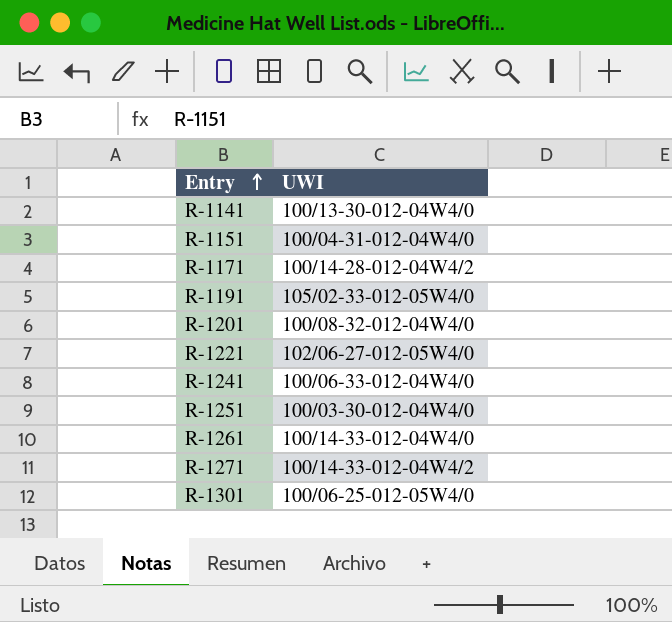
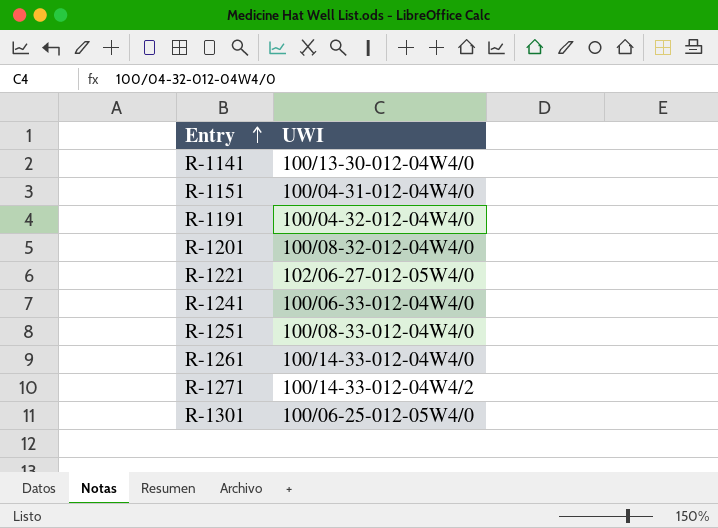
row R-1171: 100/14-28-012-04W4/2 -> none
R-1191 | UWI: 105/02-33-012-05W4/0 -> 100/04-32-012-04W4/0
R-1251 | UWI: 100/03-30-012-04W4/0 -> 100/08-33-012-04W4/0

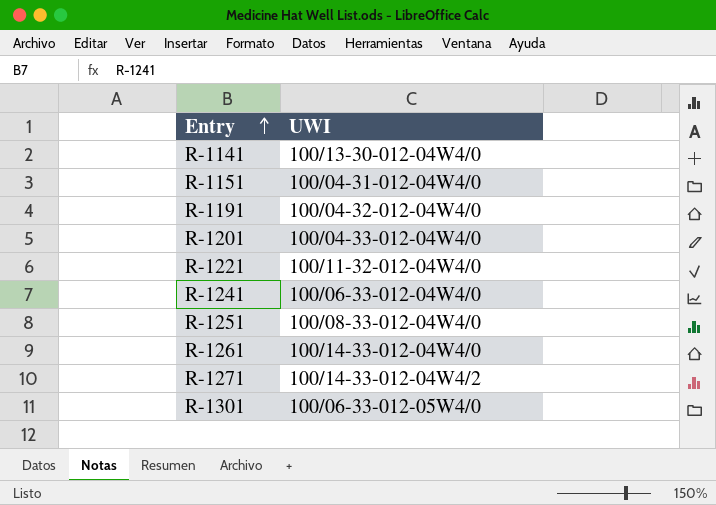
R-1201 | UWI: 100/08-32-012-04W4/0 -> 100/04-33-012-04W4/0
R-1221 | UWI: 102/06-27-012-05W4/0 -> 100/11-32-012-04W4/0
R-1301 | UWI: 100/06-25-012-05W4/0 -> 100/06-33-012-05W4/0

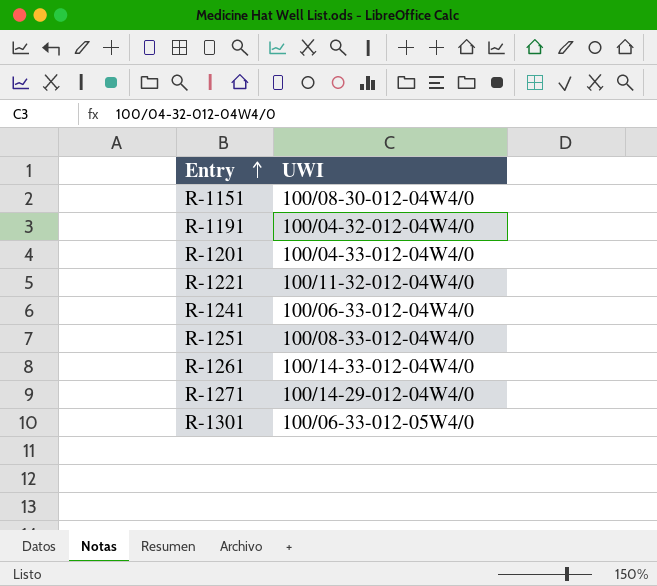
row R-1141: 100/13-30-012-04W4/0 -> none
R-1151 | UWI: 100/04-31-012-04W4/0 -> 100/08-30-012-04W4/0
R-1271 | UWI: 100/14-33-012-04W4/2 -> 100/14-29-012-04W4/0

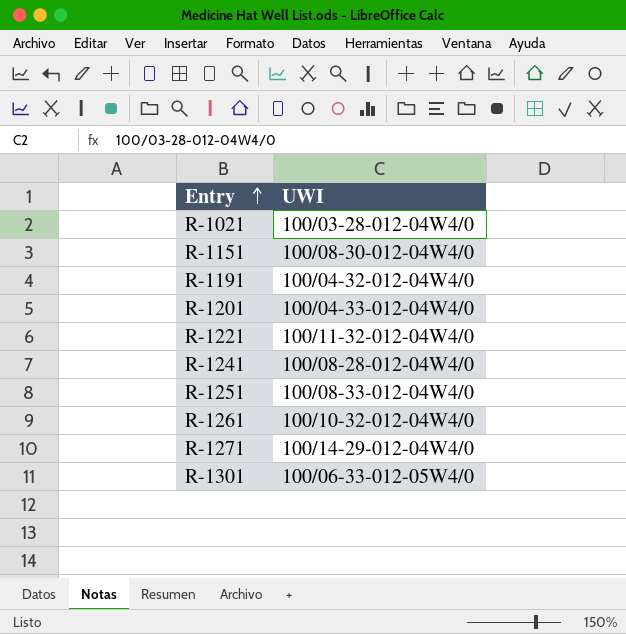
row R-1021: none -> 100/03-28-012-04W4/0
R-1241 | UWI: 100/06-33-012-04W4/0 -> 100/08-28-012-04W4/0
R-1261 | UWI: 100/14-33-012-04W4/0 -> 100/10-32-012-04W4/0

